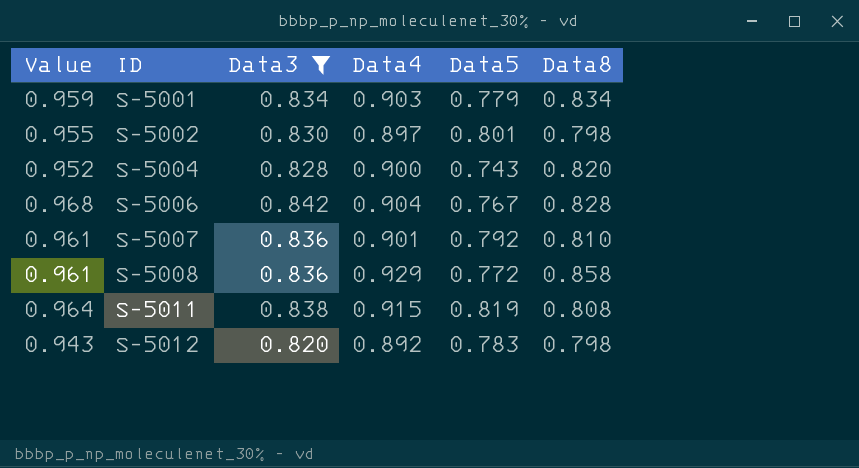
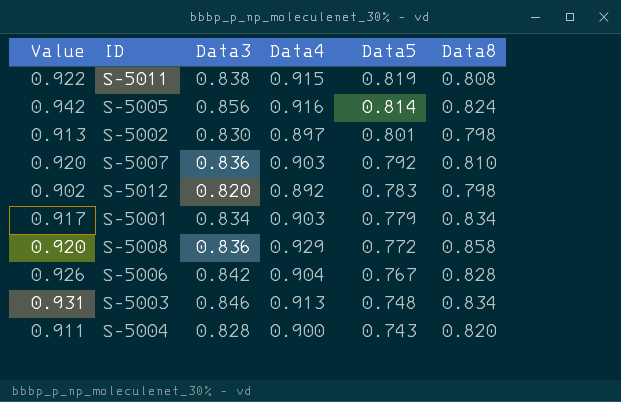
filter: Data3 <= 0.842 -> none
row order: ID ascending -> Data5 descending
column Value | formula: [Data3] * 1.15 -> [Data3] * 1.1
S-5007 | Data4: 0.901 -> 0.903

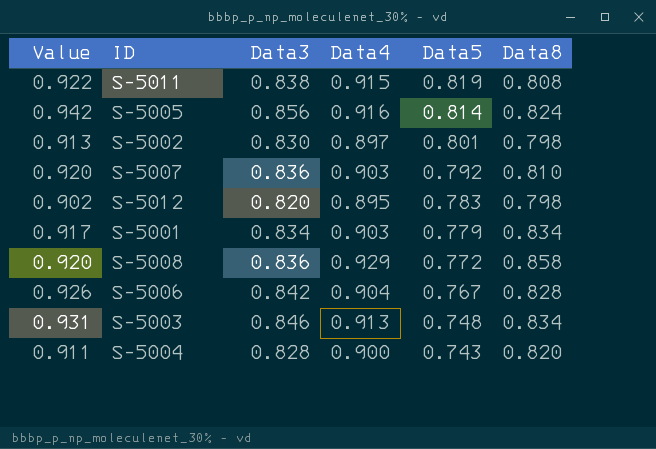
S-5012 | Data4: 0.892 -> 0.895

